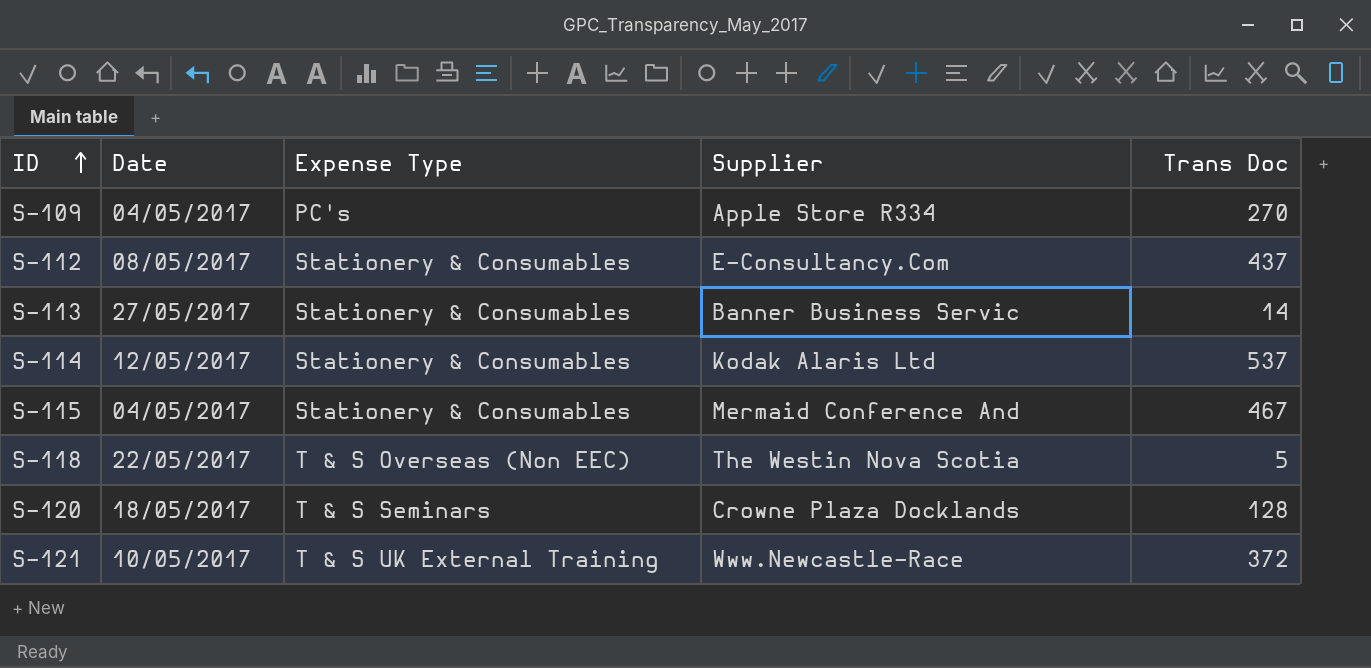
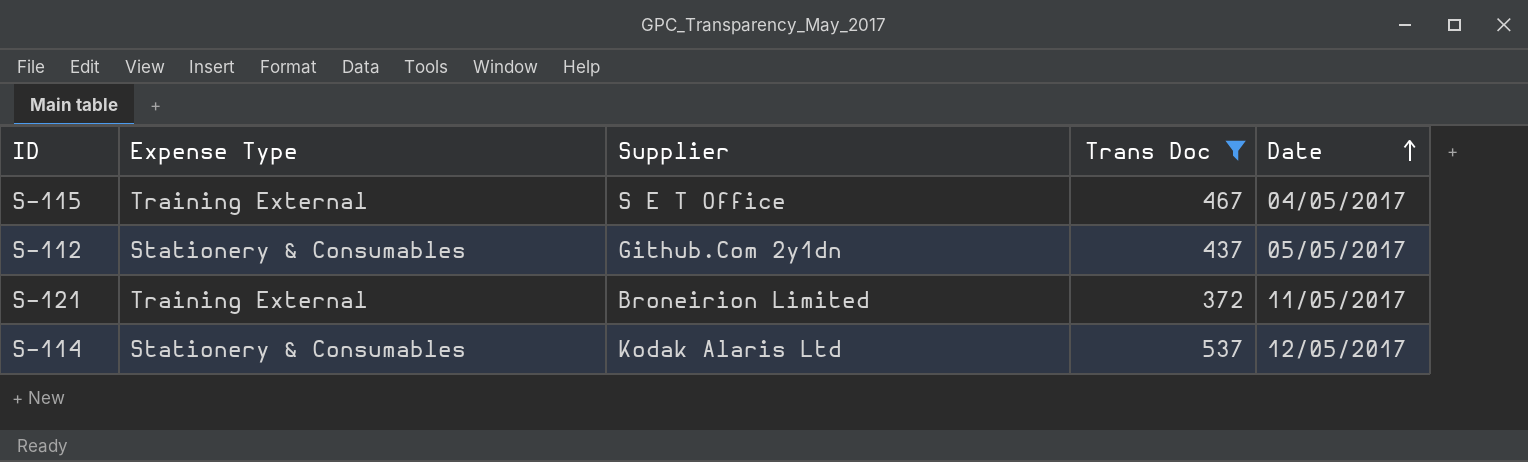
filter: none -> Trans Doc >= 372
row order: ID ascending -> Date ascending
column Date | position: 2 -> 5
S-115 | Expense Type: Stationery & Consumables -> Training External
S-115 | Supplier: Mermaid Conference And -> S E T Office
S-112 | Supplier: E-Consultancy.Com -> Github.Com 2y1dn
S-112 | Date: 08/05/2017 -> 05/05/2017
S-121 | Expense Type: T & S UK External Training -> Training External
S-121 | Supplier: Www.Newcastle-Race -> Broneirion Limited
S-121 | Date: 10/05/2017 -> 11/05/2017

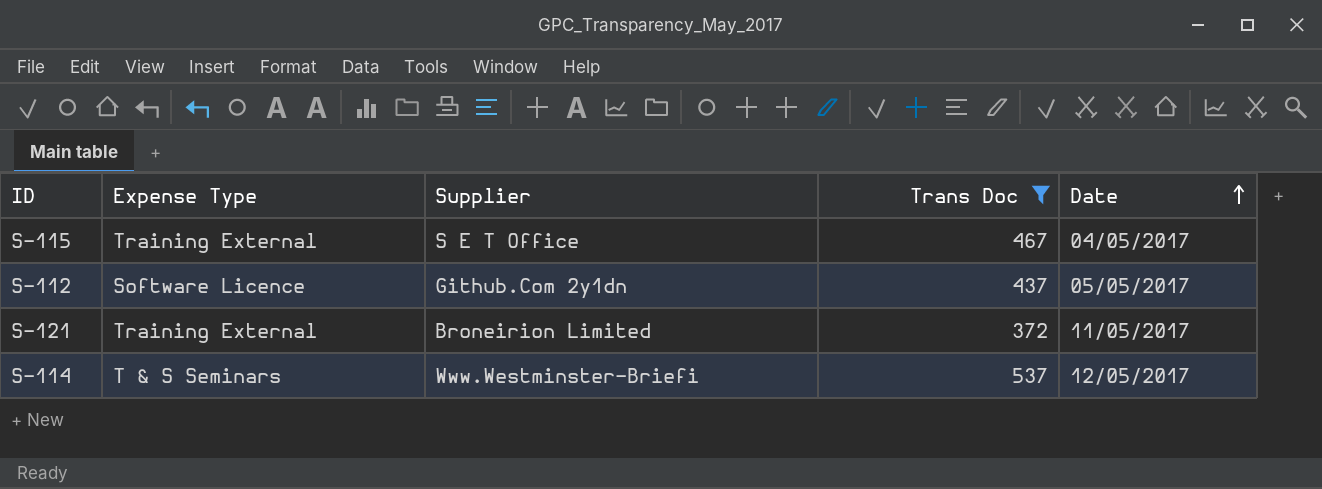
S-112 | Expense Type: Stationery & Consumables -> Software Licence
S-114 | Expense Type: Stationery & Consumables -> T & S Seminars
S-114 | Supplier: Kodak Alaris Ltd -> Www.Westminster-Briefi

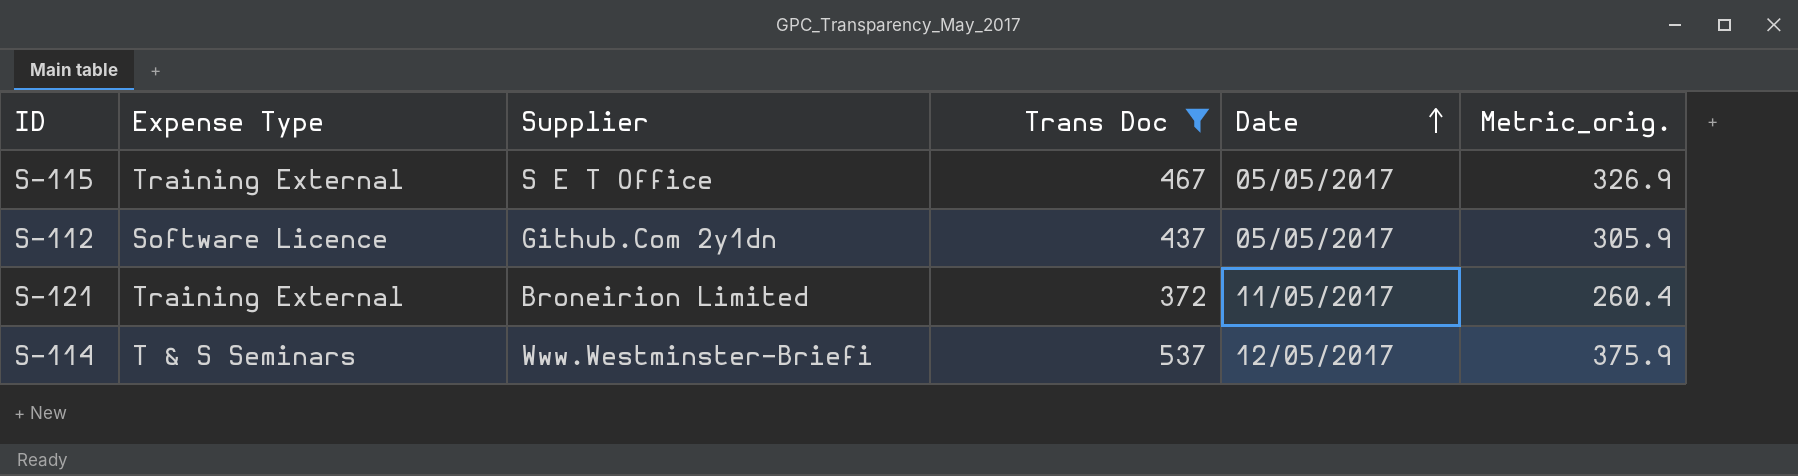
column Metric_orig. | formula: none -> [Trans Doc] * 0.7
S-115 | Date: 04/05/2017 -> 05/05/2017

